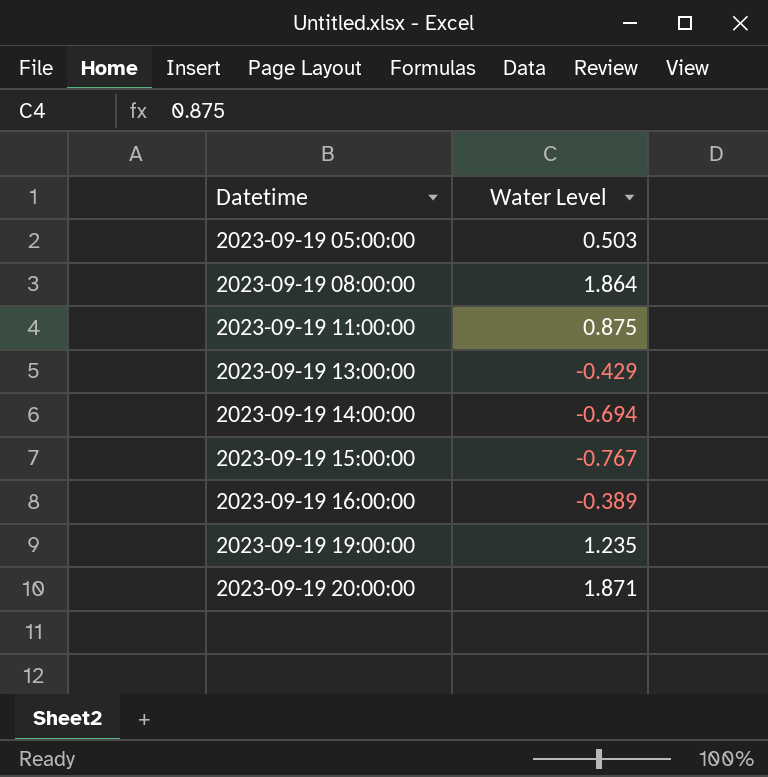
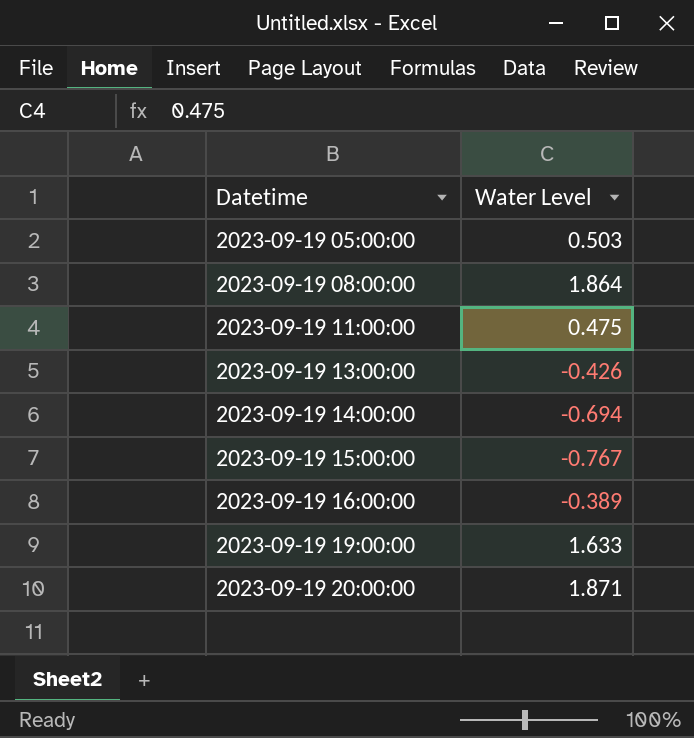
2023-09-19 11:00:00 | Water Level: 0.875 -> 0.475
2023-09-19 13:00:00 | Water Level: -0.429 -> -0.426
2023-09-19 19:00:00 | Water Level: 1.235 -> 1.633

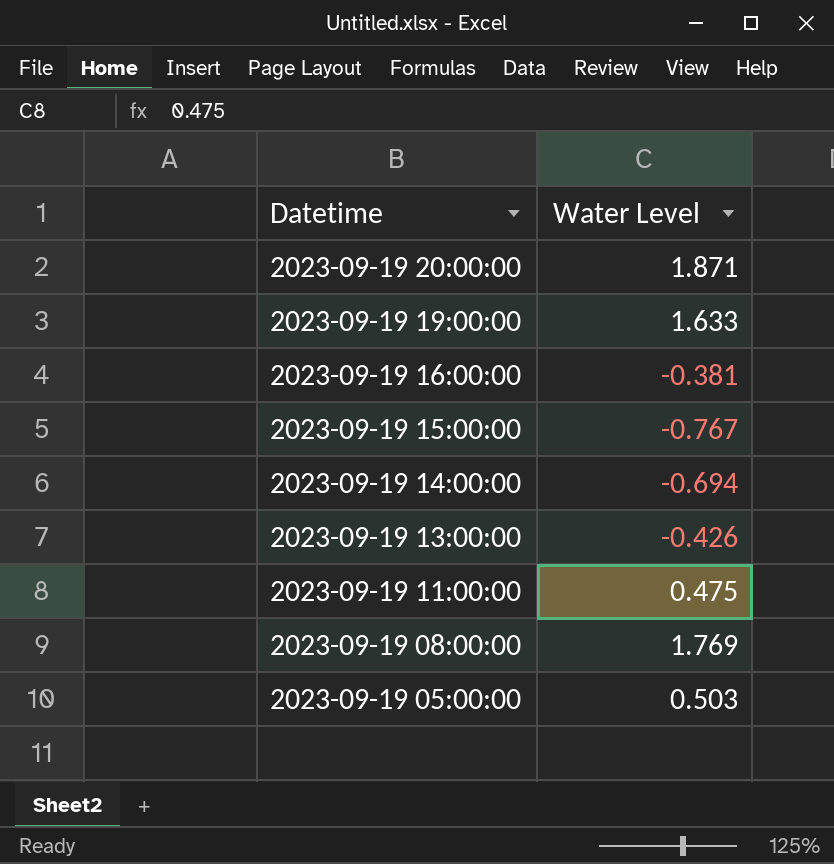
row order: Datetime ascending -> Datetime descending
2023-09-19 16:00:00 | Water Level: -0.389 -> -0.381
2023-09-19 08:00:00 | Water Level: 1.864 -> 1.769

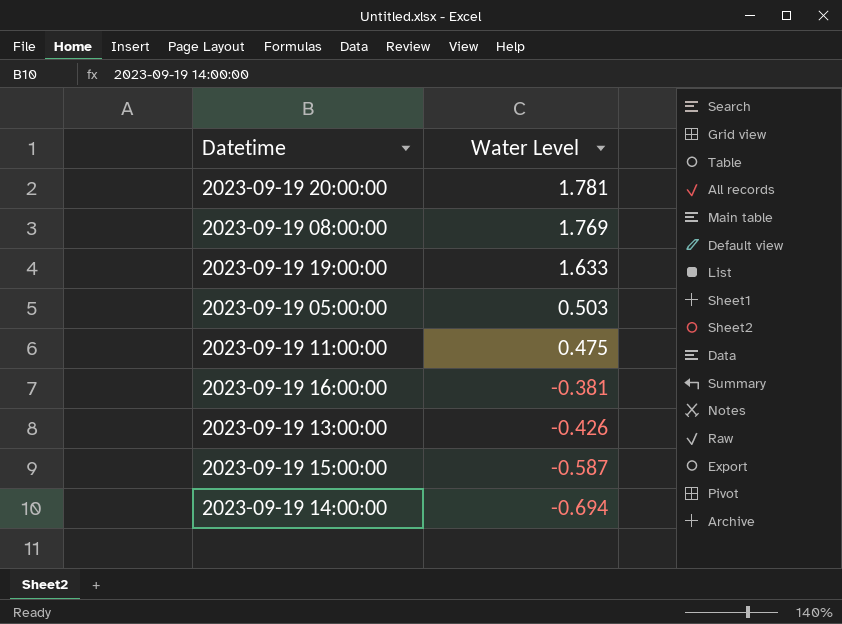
row order: Datetime descending -> Water Level descending
2023-09-19 20:00:00 | Water Level: 1.871 -> 1.781
2023-09-19 15:00:00 | Water Level: -0.767 -> -0.587

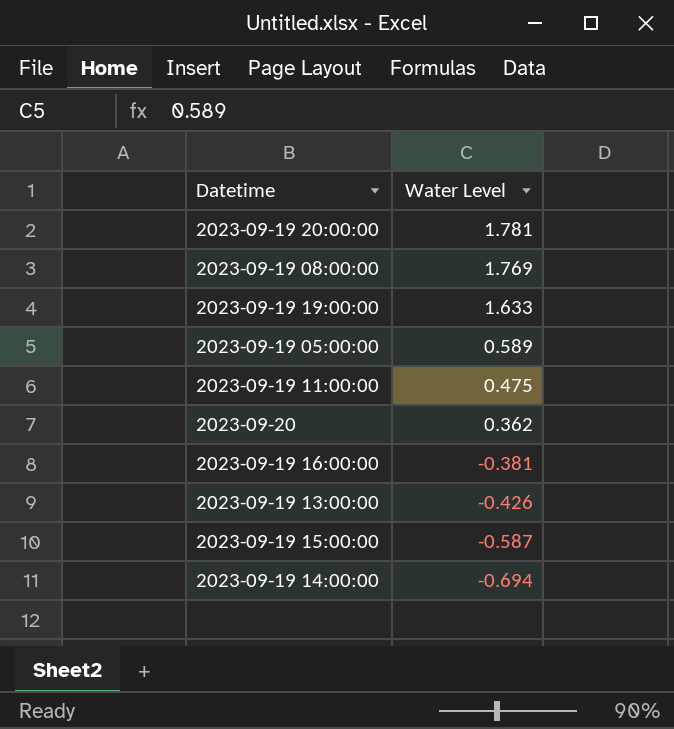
2023-09-19 05:00:00 | Water Level: 0.503 -> 0.589
row 2023-09-20: none -> 0.362

